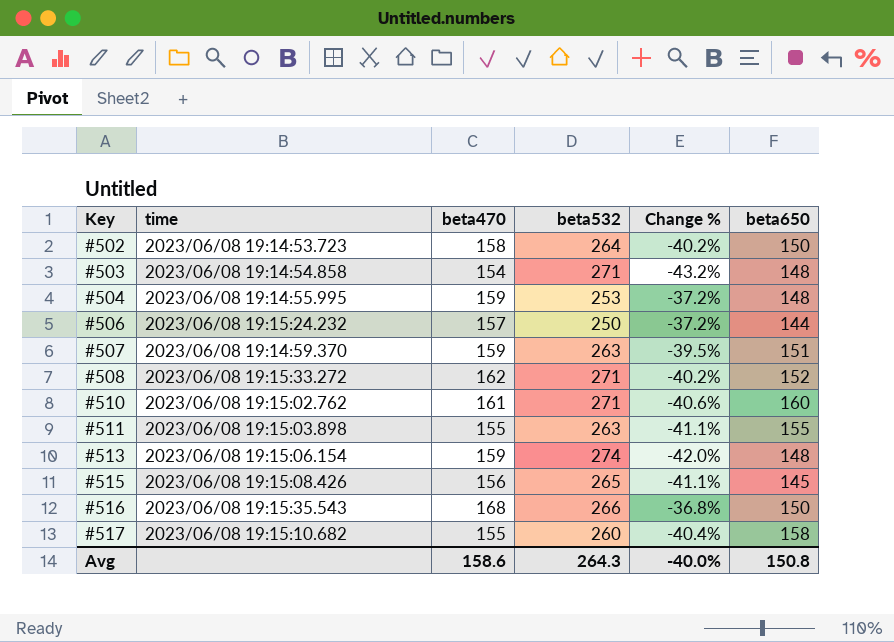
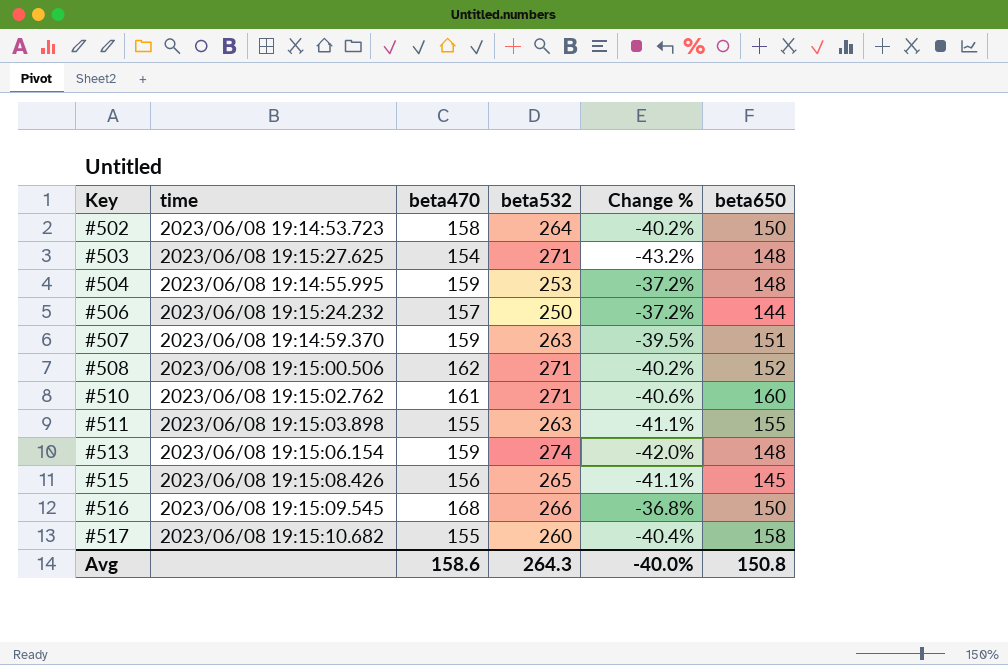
#503 | time: 2023/06/08 19:14:54.858 -> 2023/06/08 19:15:27.625
#508 | time: 2023/06/08 19:15:33.272 -> 2023/06/08 19:15:00.506
#516 | time: 2023/06/08 19:15:35.543 -> 2023/06/08 19:15:09.545

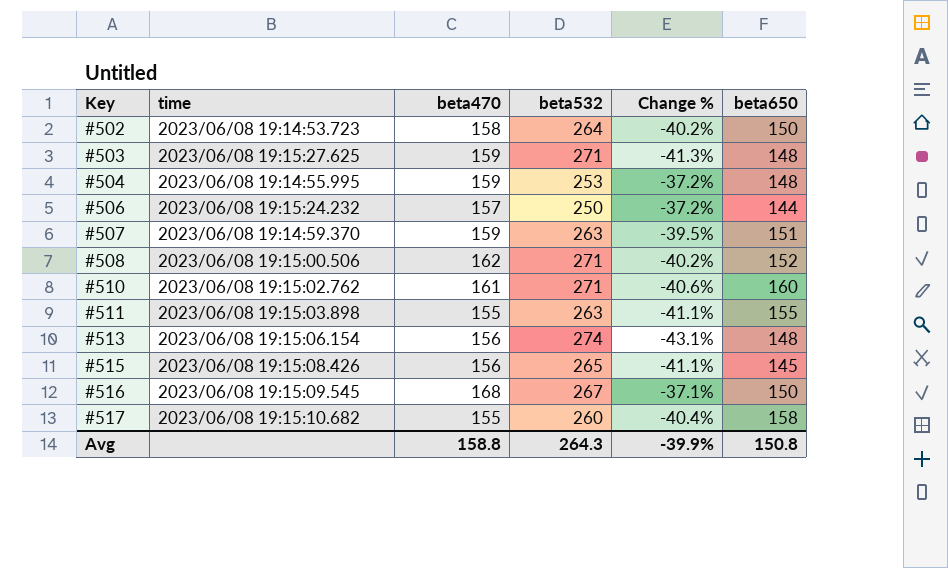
#503 | beta470: 154 -> 159
#503 | Change %: -43.2% -> -41.3%
#513 | beta470: 159 -> 156
#513 | Change %: -42.0% -> -43.1%
#516 | beta532: 266 -> 267
#516 | Change %: -36.8% -> -37.1%
Avg | beta470: 158.6 -> 158.8
Avg | Change %: -40.0% -> -39.9%

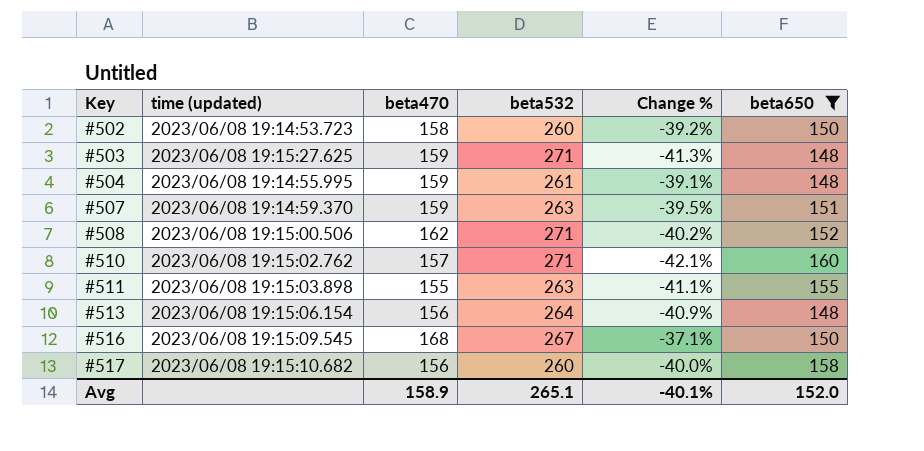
filter: none -> beta650 >= 148
column name: time -> time (updated)
#502 | beta532: 264 -> 260
#502 | Change %: -40.2% -> -39.2%
#504 | beta532: 253 -> 261
#504 | Change %: -37.2% -> -39.1%
#510 | beta470: 161 -> 157
#510 | Change %: -40.6% -> -42.1%
#513 | beta532: 274 -> 264
#513 | Change %: -43.1% -> -40.9%
#517 | beta470: 155 -> 156
#517 | Change %: -40.4% -> -40.0%
Avg | beta470: 158.8 -> 158.9
Avg | beta532: 264.3 -> 265.1
Avg | Change %: -39.9% -> -40.1%
Avg | beta650: 150.8 -> 152.0

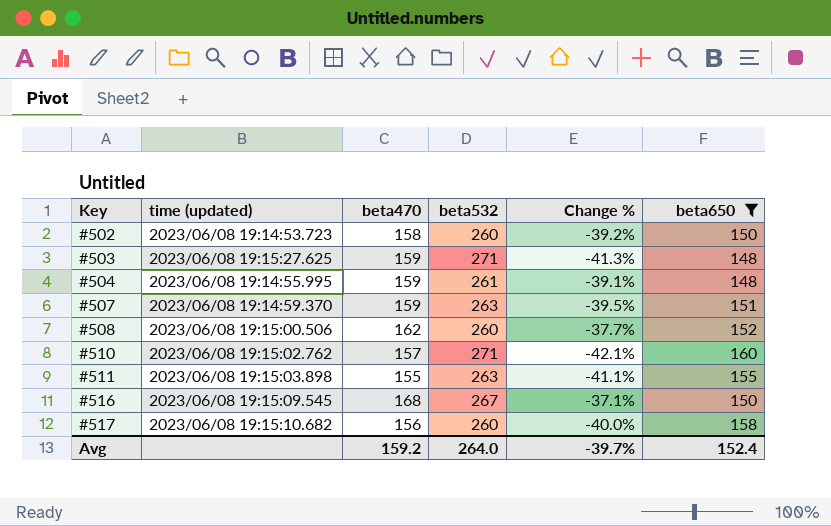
row #513: 2023/06/08 19:15:06.154 | 156 | 264 | -40.9% | 148 -> none
#508 | beta532: 271 -> 260
#508 | Change %: -40.2% -> -37.7%
Avg | beta470: 158.9 -> 159.2
Avg | beta532: 265.1 -> 264.0
Avg | Change %: -40.1% -> -39.7%
Avg | beta650: 152.0 -> 152.4

